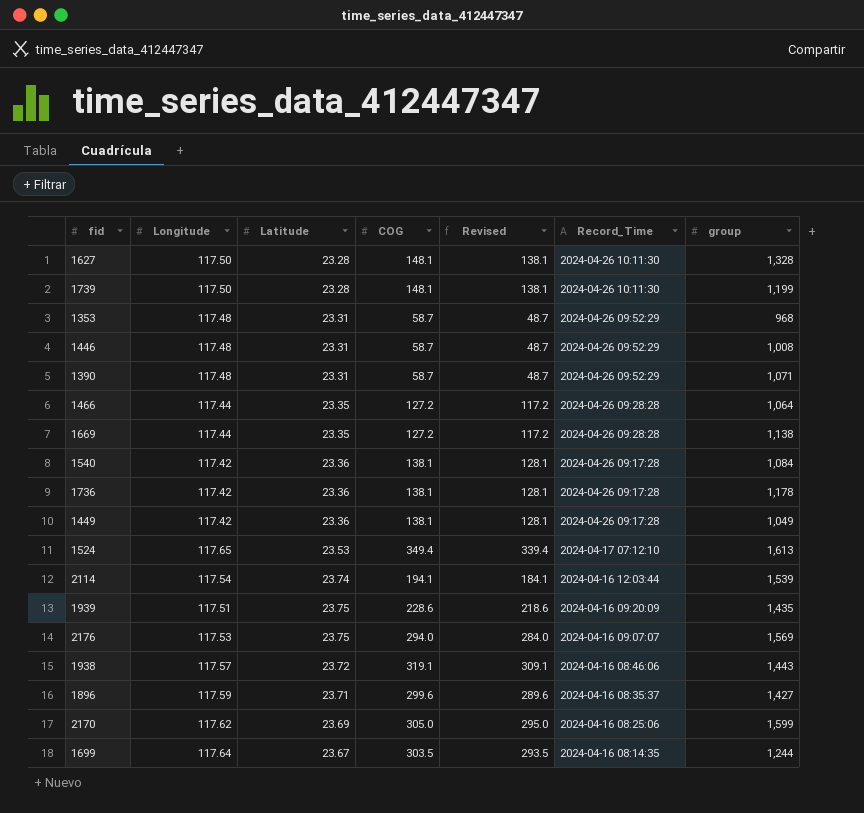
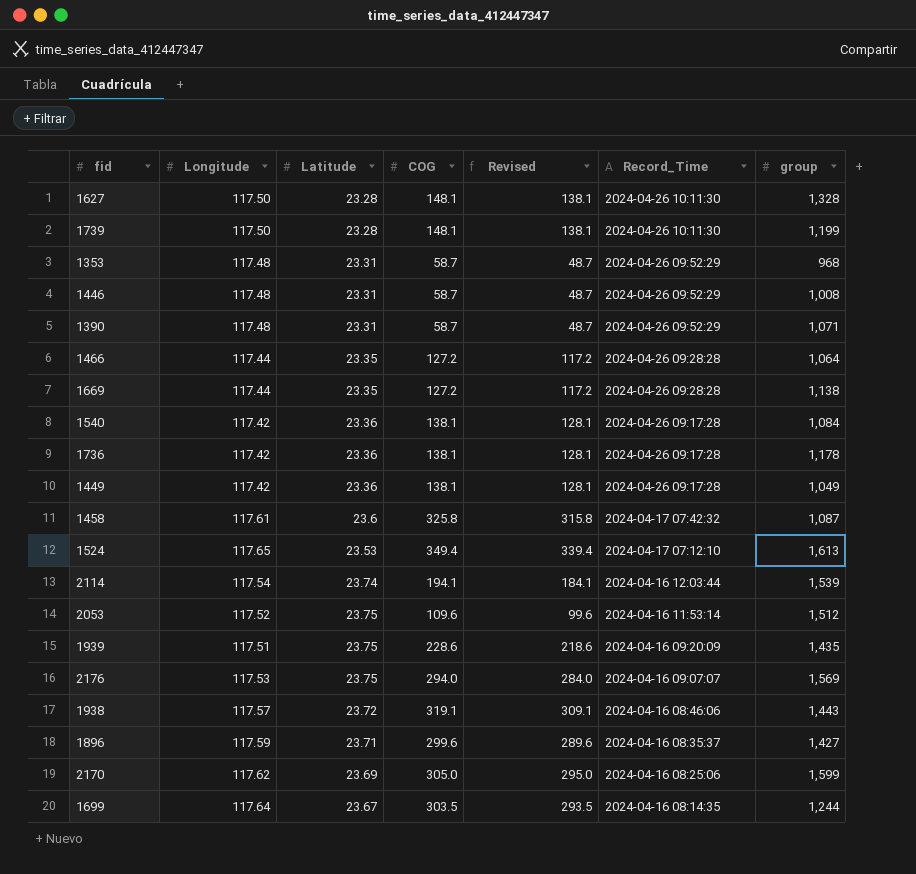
row 1458: none -> 117.61 | 23.6 | 325.8 | 315.8 | 2024-04-17 07:42:32 | 1,087
row 2053: none -> 117.52 | 23.75 | 109.6 | 99.6 | 2024-04-16 11:53:14 | 1,512

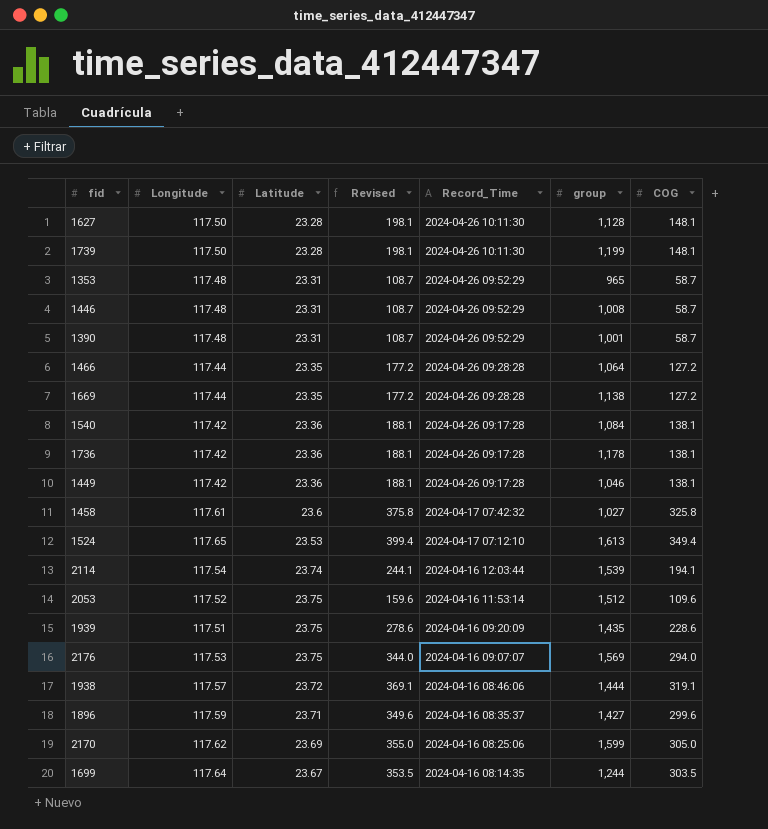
column Revised | formula: [COG] - 10 -> [COG] + 50
column COG | position: 4 -> 7
1627 | group: 1,328 -> 1,128
1353 | group: 968 -> 965
1390 | group: 1,071 -> 1,001
1449 | group: 1,049 -> 1,046
1458 | group: 1,087 -> 1,027
1938 | group: 1,443 -> 1,444

